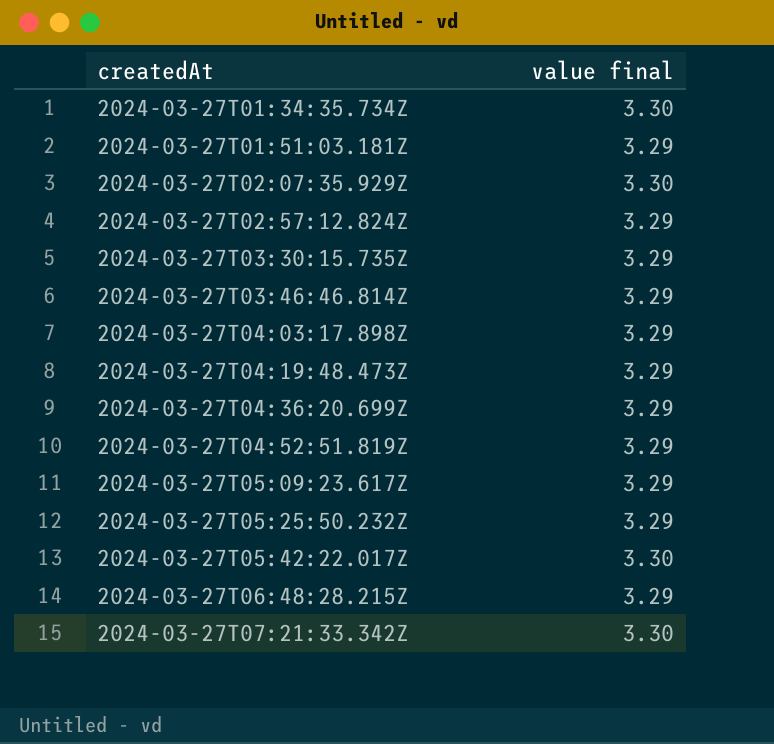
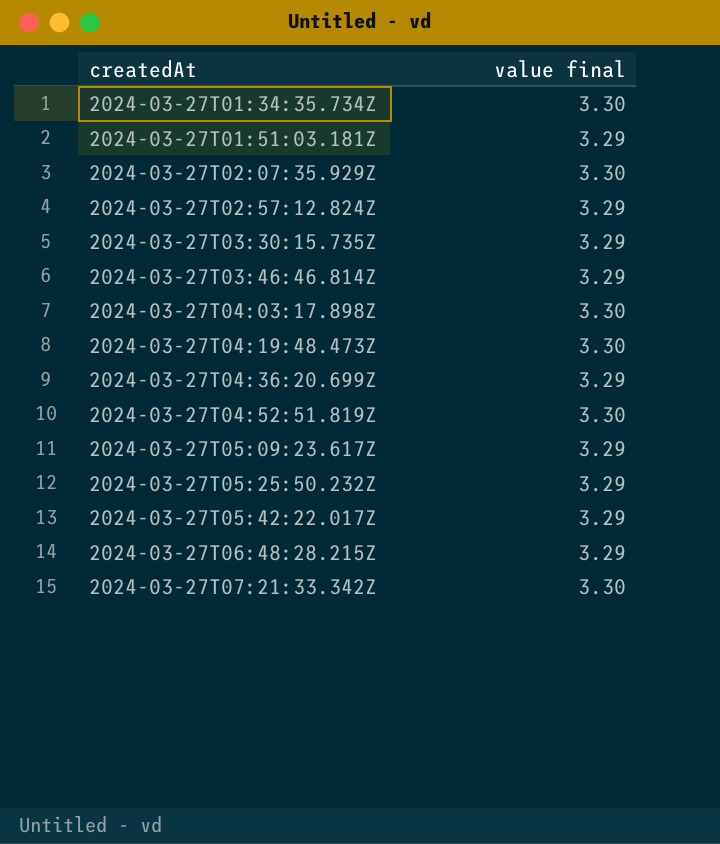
2024-03-27T04:03:17.898Z | value final: 3.29 -> 3.30
2024-03-27T04:19:48.473Z | value final: 3.29 -> 3.30
2024-03-27T04:52:51.819Z | value final: 3.29 -> 3.30
2024-03-27T05:42:22.017Z | value final: 3.30 -> 3.29

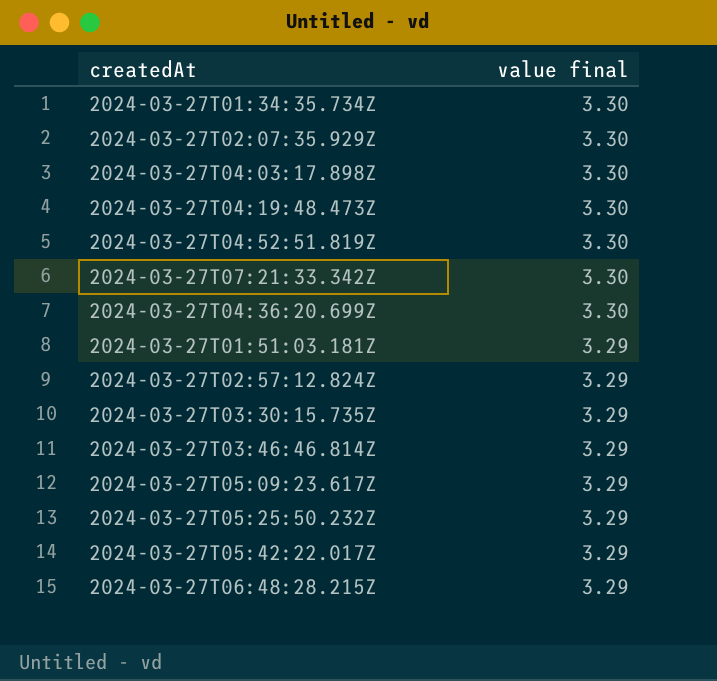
row order: createdAt ascending -> value final descending
2024-03-27T04:36:20.699Z | value final: 3.29 -> 3.30

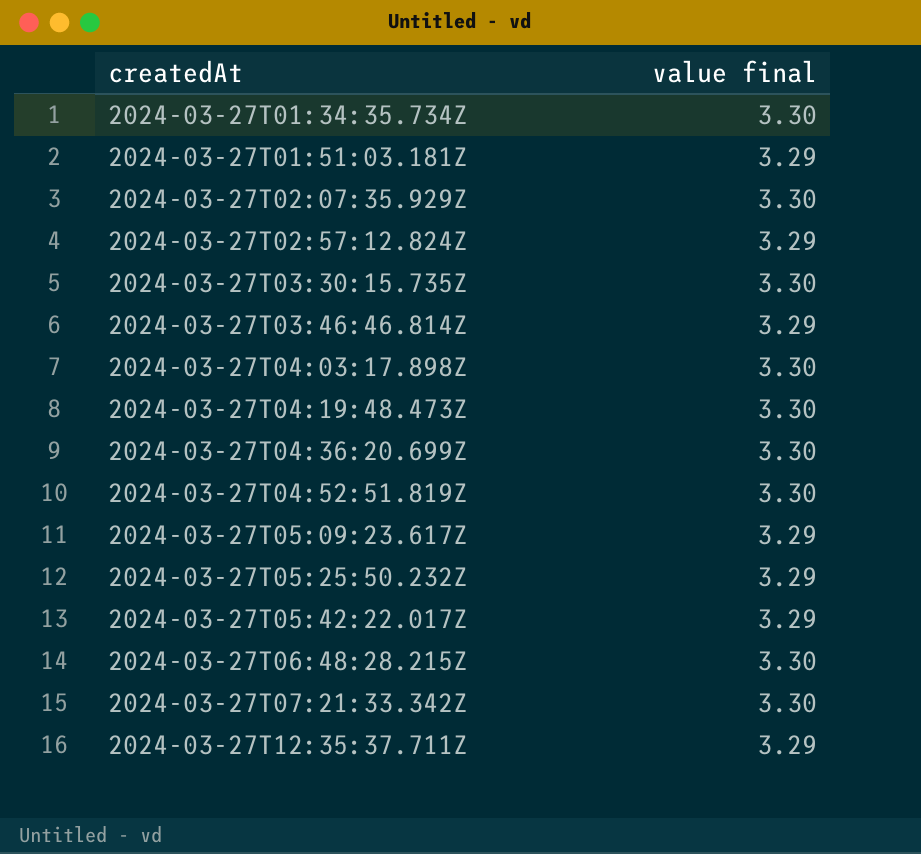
row order: value final descending -> createdAt ascending
2024-03-27T03:30:15.735Z | value final: 3.29 -> 3.30
2024-03-27T06:48:28.215Z | value final: 3.29 -> 3.30
row 2024-03-27T12:35:37.711Z: none -> 3.29

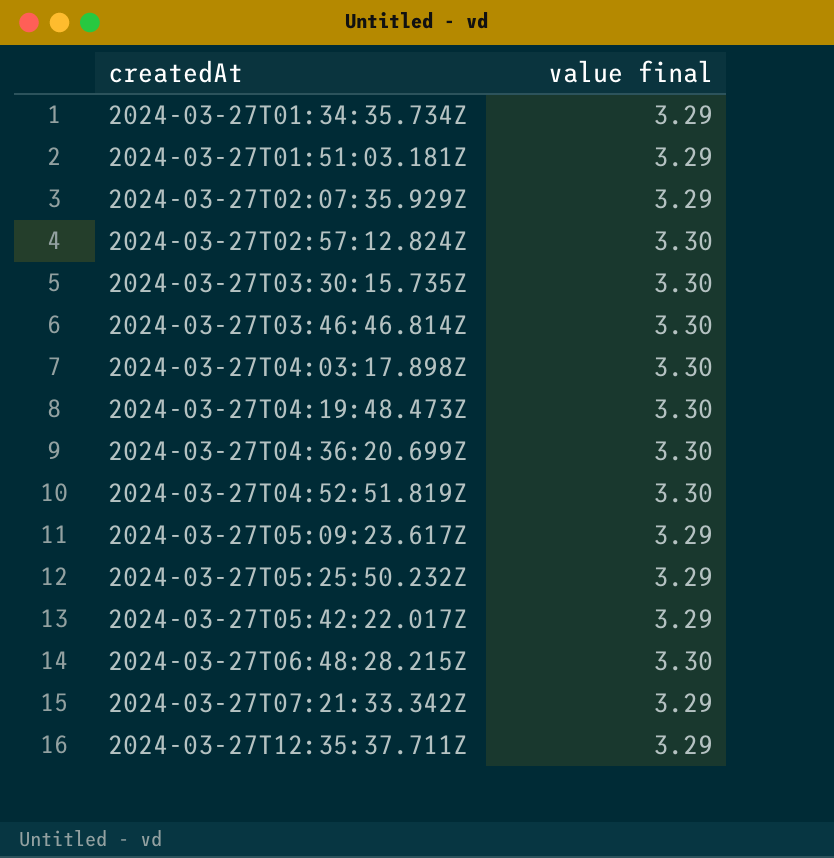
2024-03-27T01:34:35.734Z | value final: 3.30 -> 3.29
2024-03-27T02:07:35.929Z | value final: 3.30 -> 3.29
2024-03-27T02:57:12.824Z | value final: 3.29 -> 3.30
2024-03-27T03:46:46.814Z | value final: 3.29 -> 3.30
2024-03-27T07:21:33.342Z | value final: 3.30 -> 3.29

